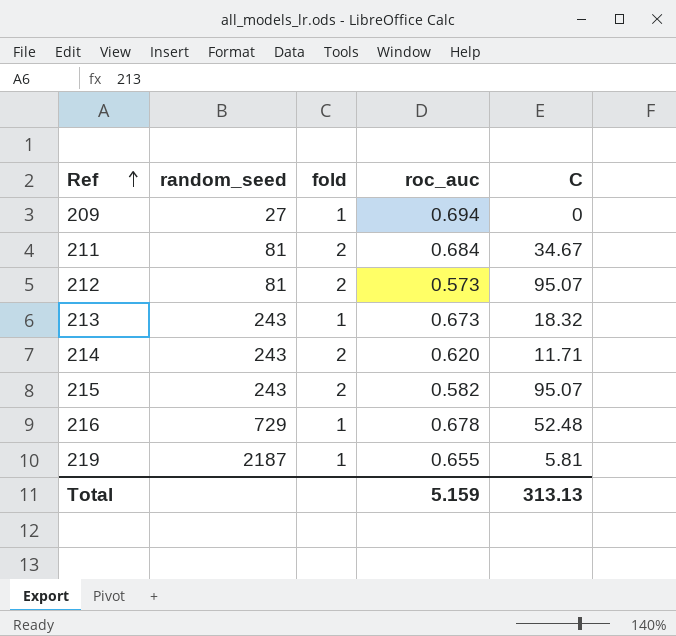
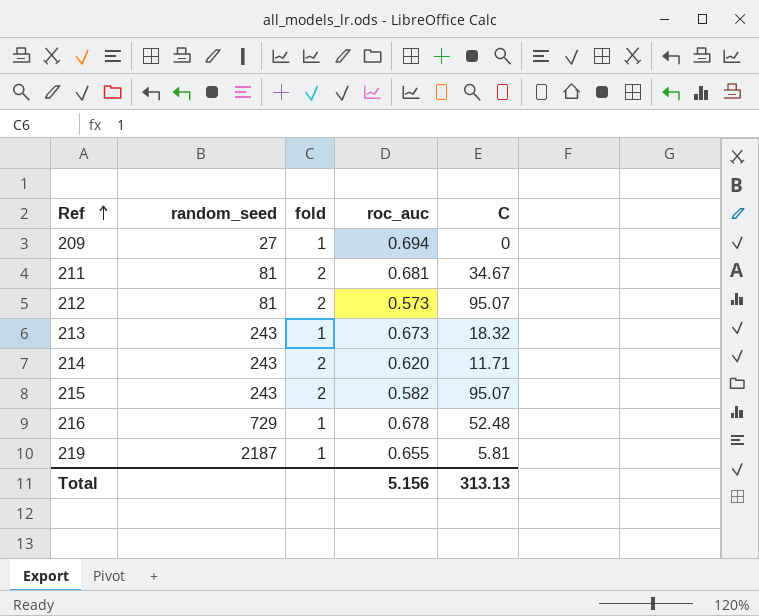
211 | roc_auc: 0.684 -> 0.681
Total | roc_auc: 5.159 -> 5.156

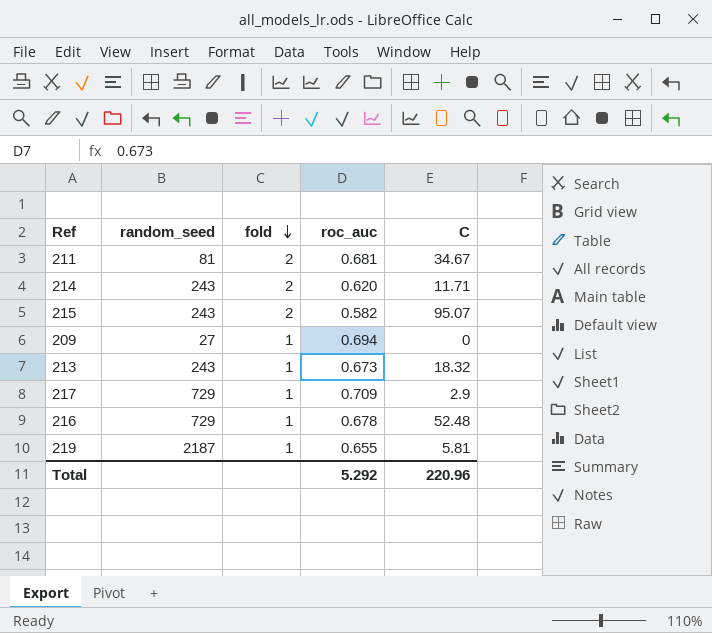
row order: Ref ascending -> fold descending
row 212: 81 | 2 | 0.573 | 95.07 -> none
row 217: none -> 729 | 1 | 0.709 | 2.9
Total | roc_auc: 5.156 -> 5.292
Total | C: 313.13 -> 220.96

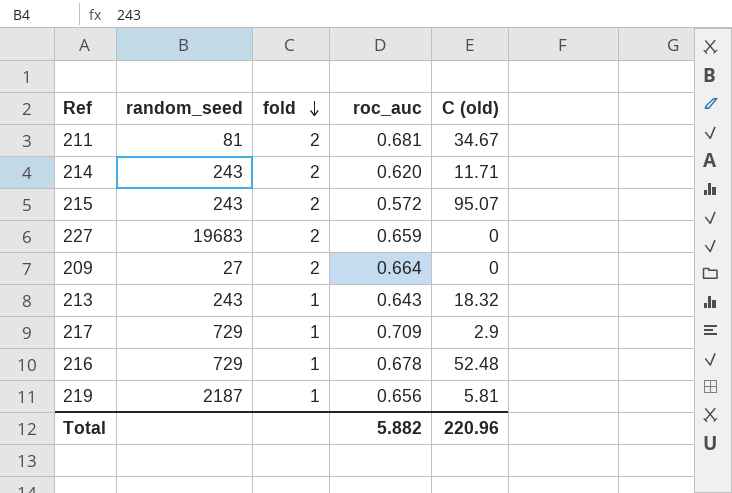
column name: C -> C (old)
215 | roc_auc: 0.582 -> 0.572
row 227: none -> 19683 | 2 | 0.659 | 0
209 | fold: 1 -> 2
209 | roc_auc: 0.694 -> 0.664
213 | roc_auc: 0.673 -> 0.643
219 | roc_auc: 0.655 -> 0.656
Total | roc_auc: 5.292 -> 5.882

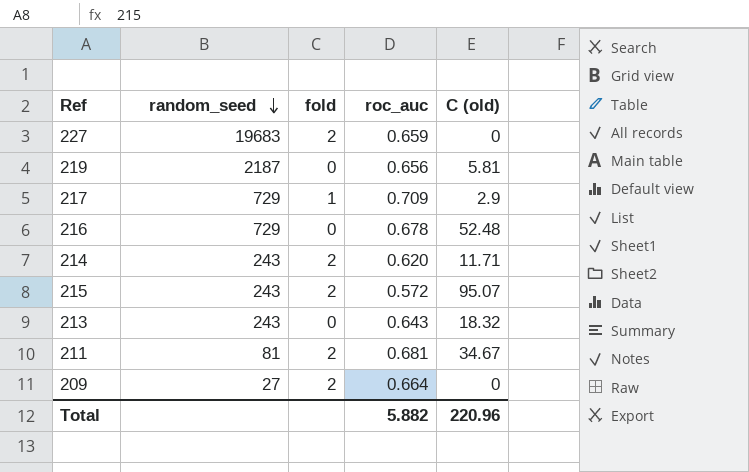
row order: fold descending -> random_seed descending
219 | fold: 1 -> 0
216 | fold: 1 -> 0
213 | fold: 1 -> 0

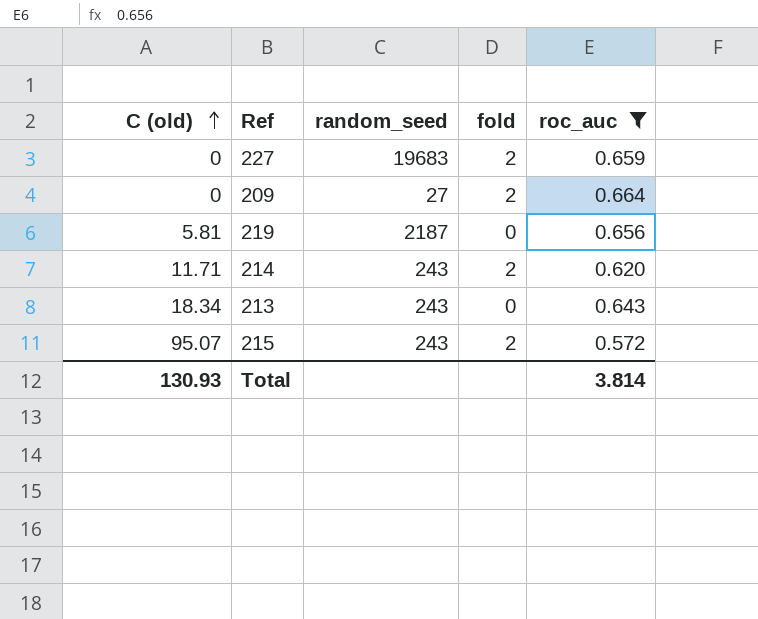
filter: none -> roc_auc <= 0.664
row order: random_seed descending -> C (old) ascending
column C (old) | position: 5 -> 1
213 | C (old): 18.32 -> 18.34
Total | C (old): 220.96 -> 130.93
Total | roc_auc: 5.882 -> 3.814

